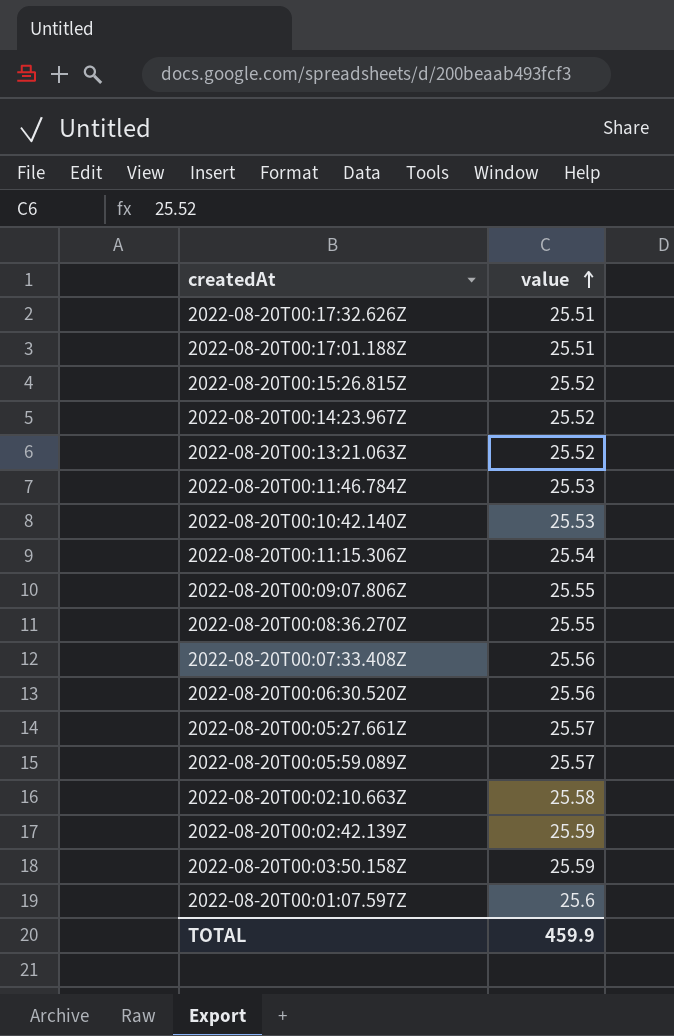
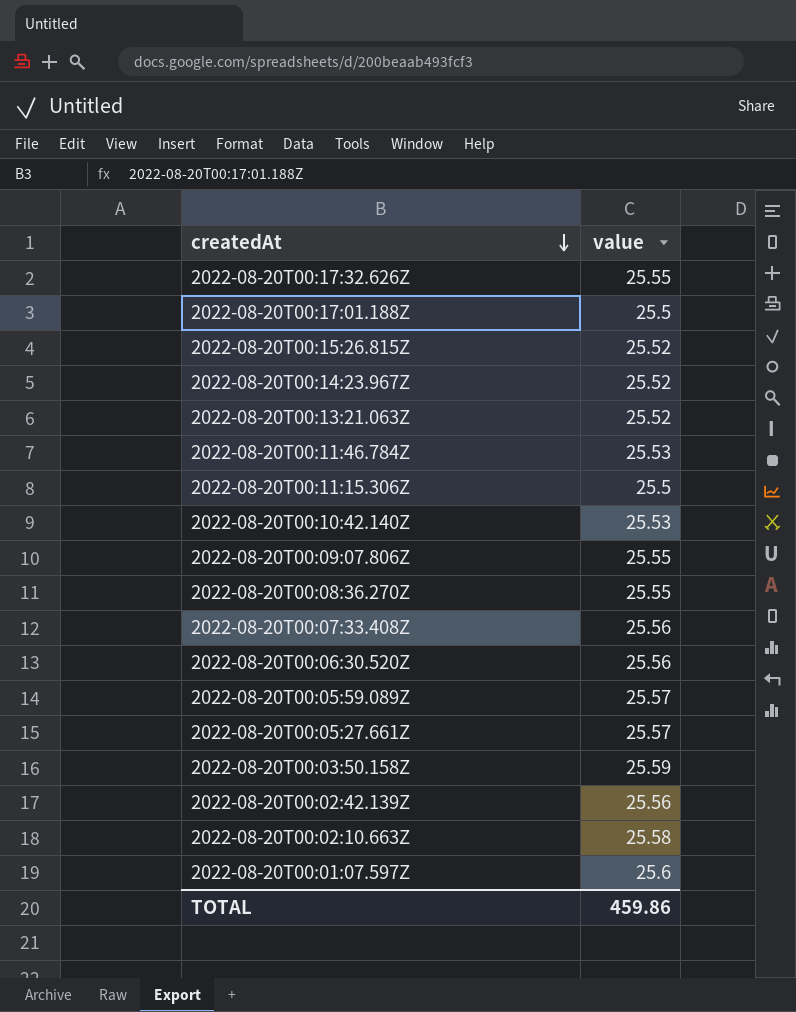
row order: value ascending -> createdAt descending
2022-08-20T00:17:32.626Z | value: 25.51 -> 25.55
2022-08-20T00:17:01.188Z | value: 25.51 -> 25.5
2022-08-20T00:11:15.306Z | value: 25.54 -> 25.5
2022-08-20T00:02:42.139Z | value: 25.59 -> 25.56
TOTAL | value: 459.9 -> 459.86

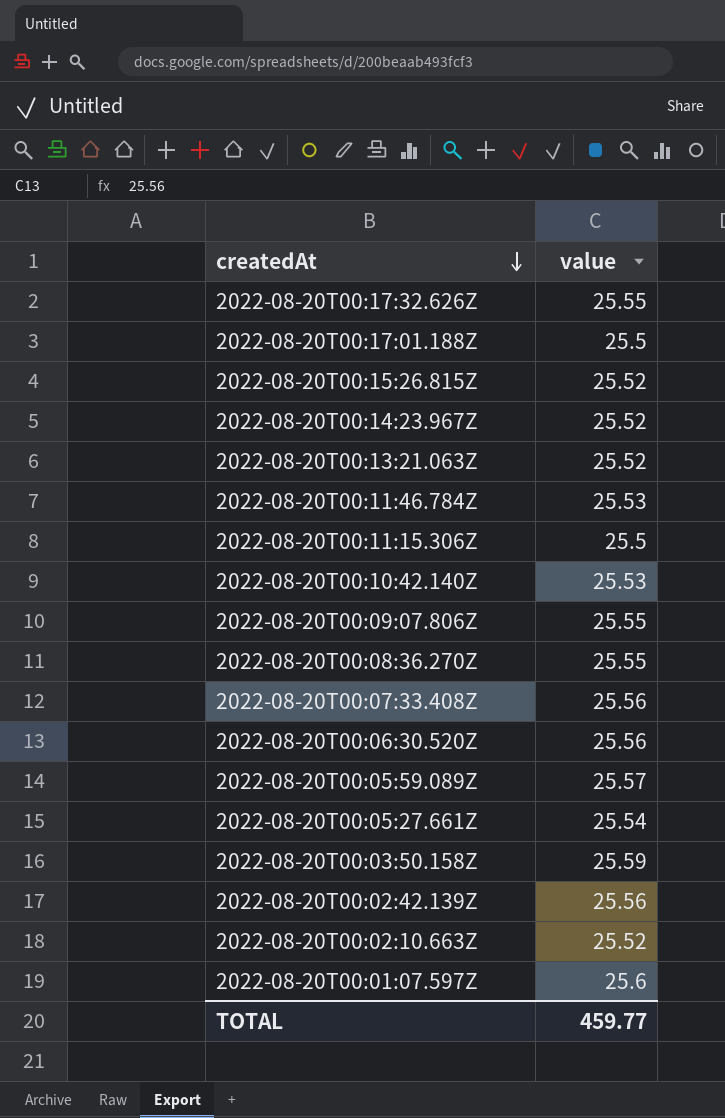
2022-08-20T00:05:27.661Z | value: 25.57 -> 25.54
2022-08-20T00:02:10.663Z | value: 25.58 -> 25.52
TOTAL | value: 459.86 -> 459.77

